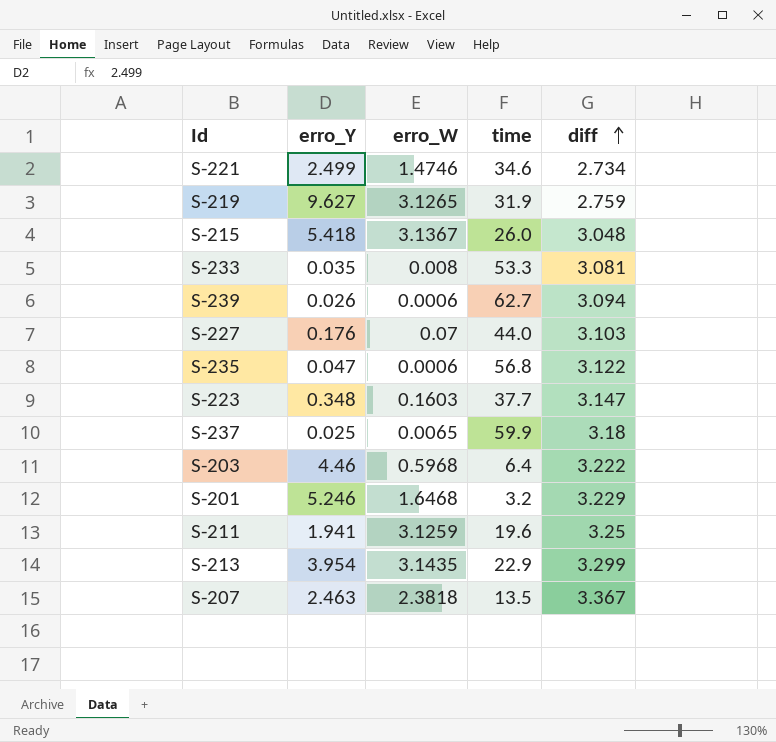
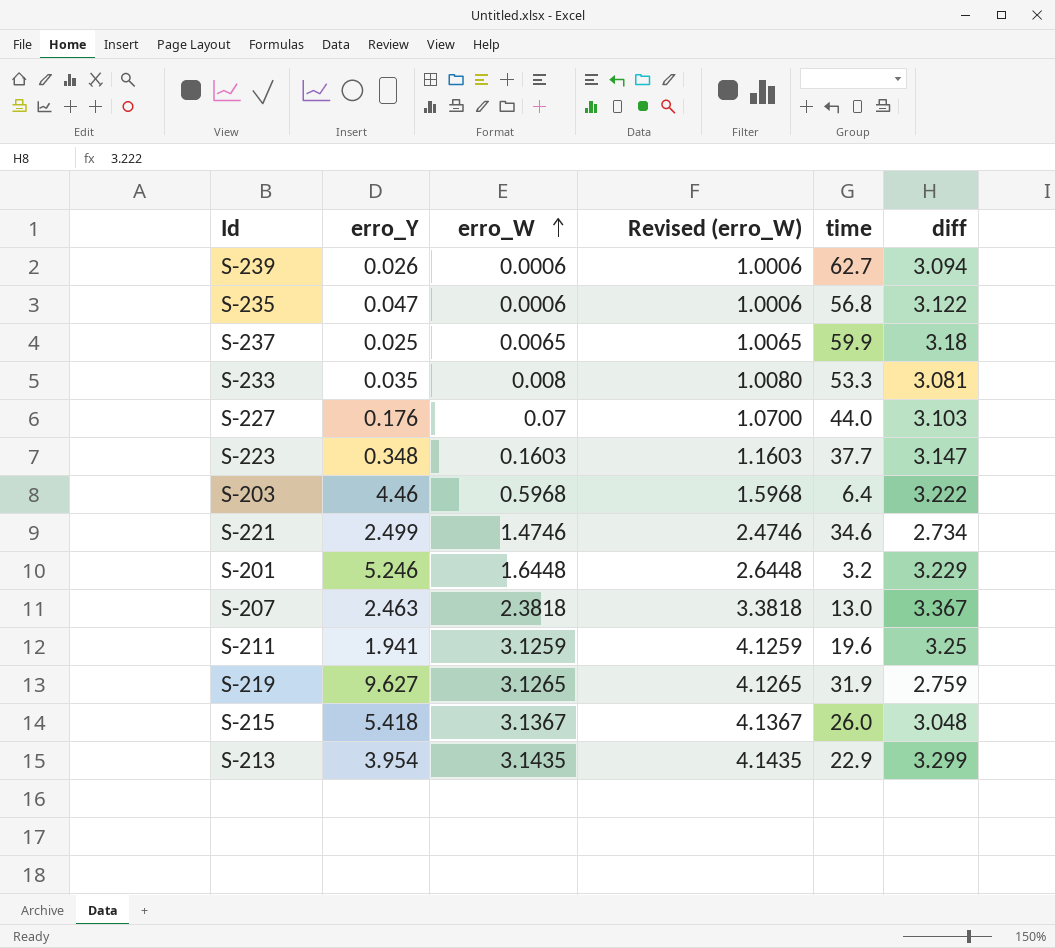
row order: diff ascending -> erro_W ascending
column Revised (erro_W) | formula: none -> [erro_W] + 1
S-201 | erro_W: 1.6468 -> 1.6448
S-207 | time: 13.5 -> 13.0

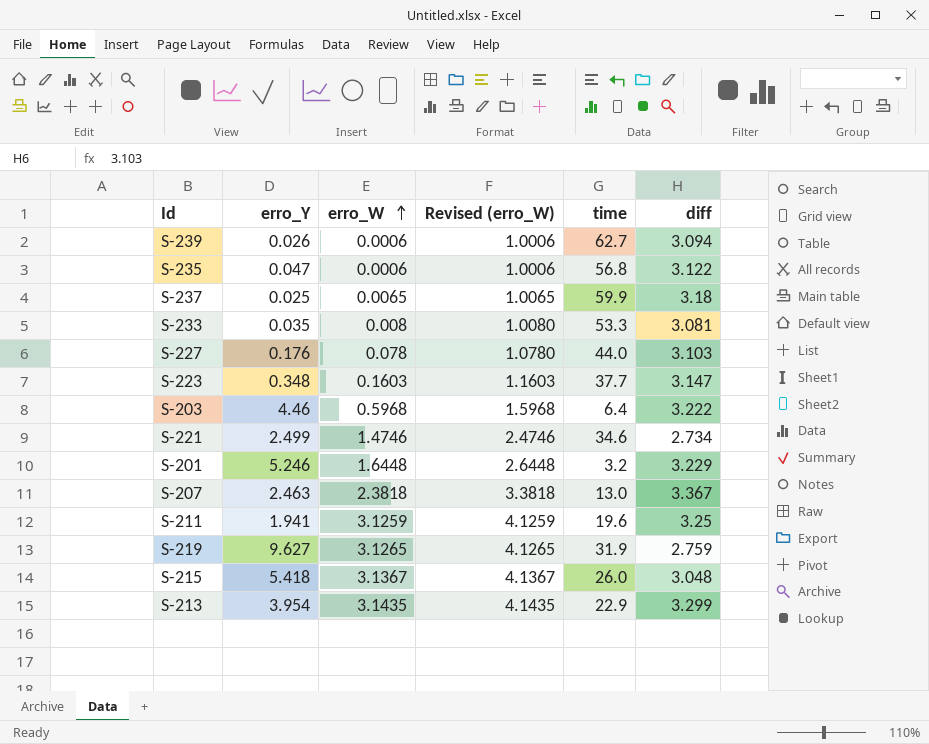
S-227 | erro_W: 0.07 -> 0.078
S-227 | Revised (erro_W): 1.0700 -> 1.0780

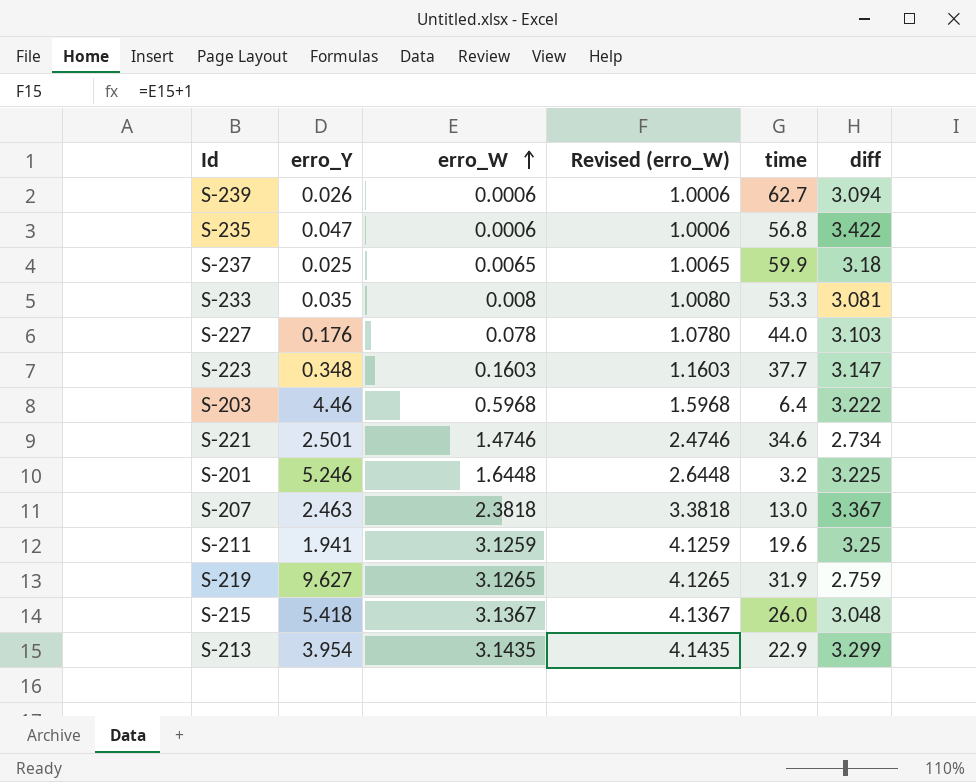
S-235 | diff: 3.122 -> 3.422
S-221 | erro_Y: 2.499 -> 2.501
S-201 | diff: 3.229 -> 3.225

